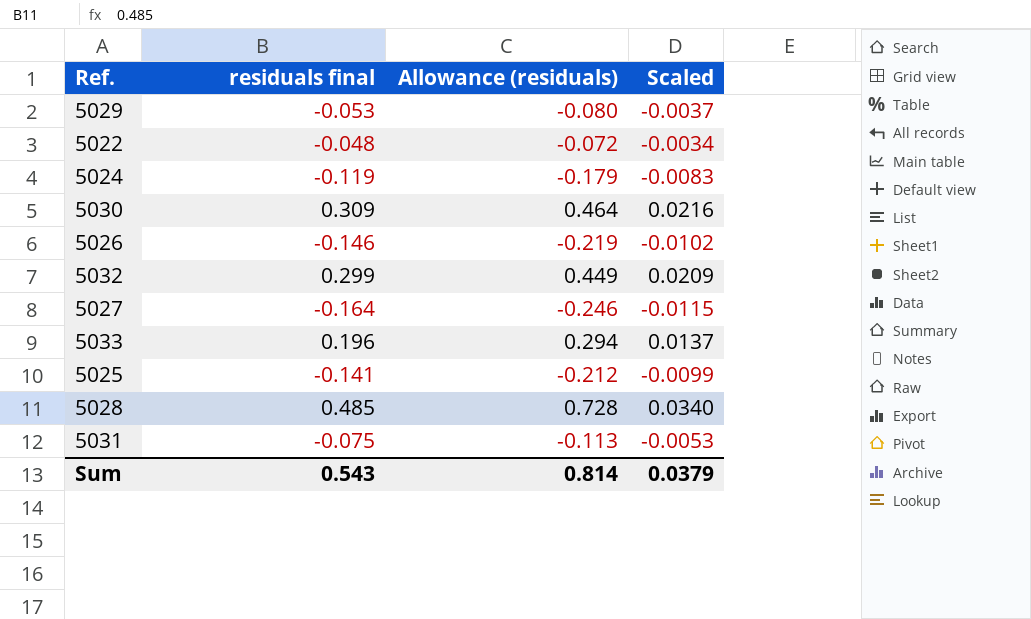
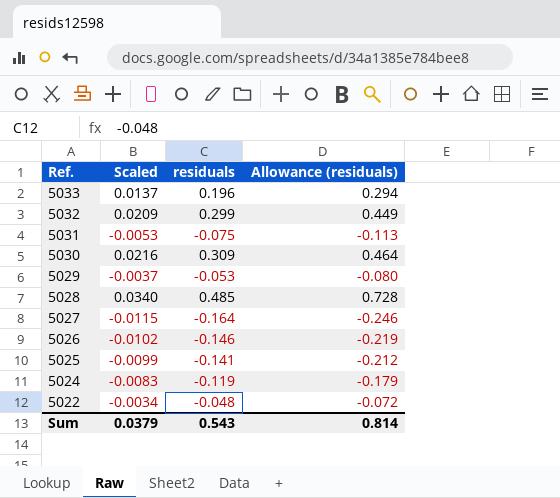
row order: none -> Ref. descending
column Scaled | position: 4 -> 2
column name: residuals final -> residuals

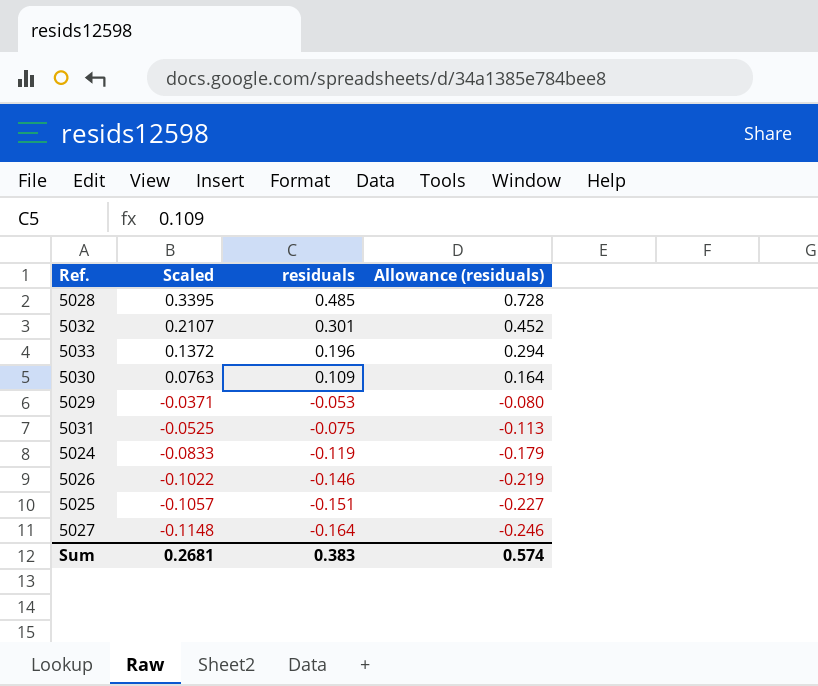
row order: Ref. descending -> Scaled descending
column Scaled | formula: [residuals] * 0.07 -> [residuals] * 0.7
row 5022: -0.0034 | -0.048 | -0.072 -> none
5032 | residuals: 0.299 -> 0.301
5032 | Allowance (residuals): 0.449 -> 0.452
5030 | residuals: 0.309 -> 0.109
5030 | Allowance (residuals): 0.464 -> 0.164
5025 | residuals: -0.141 -> -0.151
5025 | Allowance (residuals): -0.212 -> -0.227
Sum | Scaled: 0.0379 -> 0.2681
Sum | residuals: 0.543 -> 0.383
Sum | Allowance (residuals): 0.814 -> 0.574

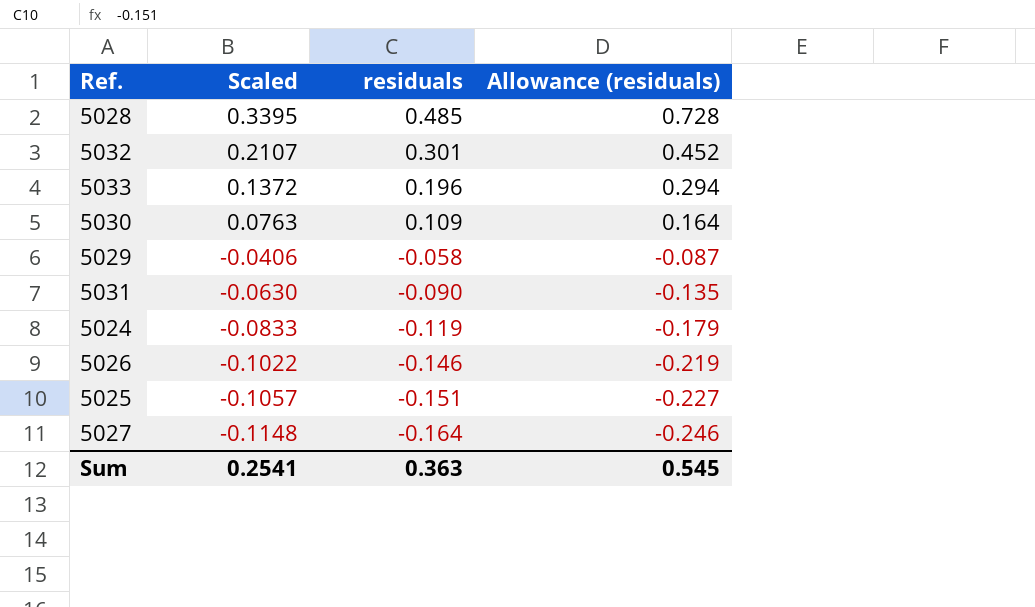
5029 | Scaled: -0.0371 -> -0.0406
5029 | residuals: -0.053 -> -0.058
5029 | Allowance (residuals): -0.080 -> -0.087
5031 | Scaled: -0.0525 -> -0.0630
5031 | residuals: -0.075 -> -0.090
5031 | Allowance (residuals): -0.113 -> -0.135
Sum | Scaled: 0.2681 -> 0.2541
Sum | residuals: 0.383 -> 0.363
Sum | Allowance (residuals): 0.574 -> 0.545

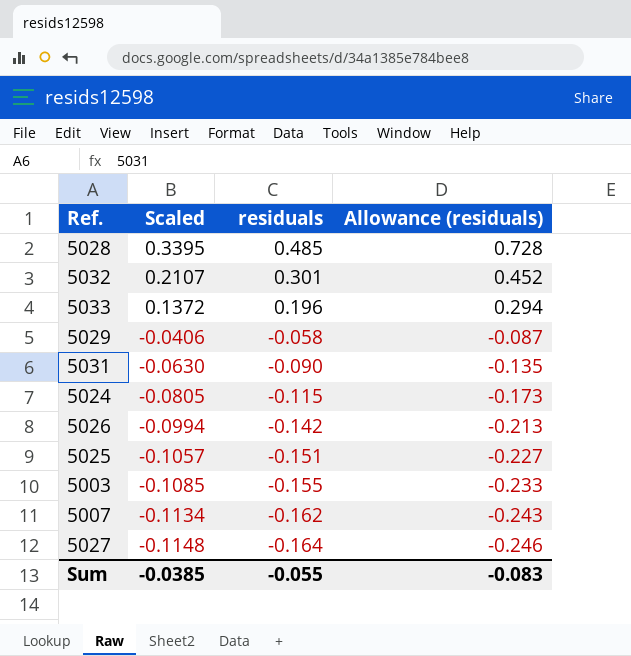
row 5030: 0.0763 | 0.109 | 0.164 -> none
5024 | Scaled: -0.0833 -> -0.0805
5024 | residuals: -0.119 -> -0.115
5024 | Allowance (residuals): -0.179 -> -0.173
5026 | Scaled: -0.1022 -> -0.0994
5026 | residuals: -0.146 -> -0.142
5026 | Allowance (residuals): -0.219 -> -0.213
row 5003: none -> -0.1085 | -0.155 | -0.233
row 5007: none -> -0.1134 | -0.162 | -0.243
Sum | Scaled: 0.2541 -> -0.0385
Sum | residuals: 0.363 -> -0.055
Sum | Allowance (residuals): 0.545 -> -0.083

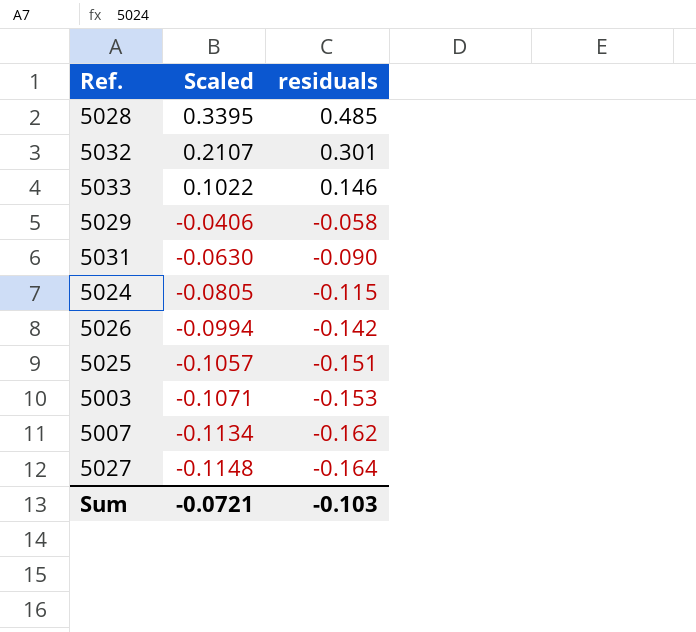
column Allowance (residuals) | formula: [residuals] * 1.5 -> none
5033 | Scaled: 0.1372 -> 0.1022
5033 | residuals: 0.196 -> 0.146
5003 | Scaled: -0.1085 -> -0.1071
5003 | residuals: -0.155 -> -0.153
Sum | Scaled: -0.0385 -> -0.0721
Sum | residuals: -0.055 -> -0.103

